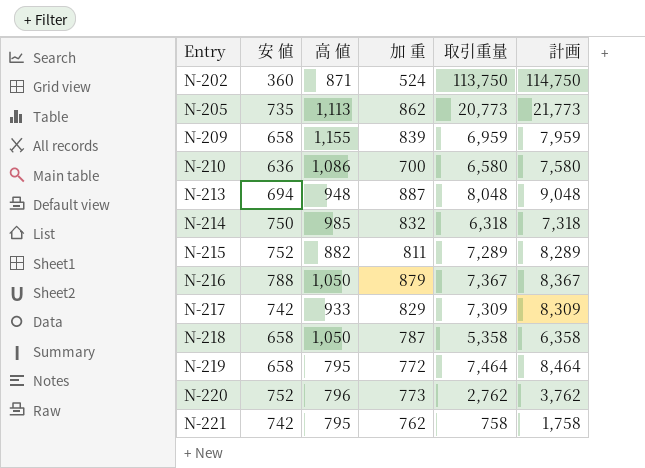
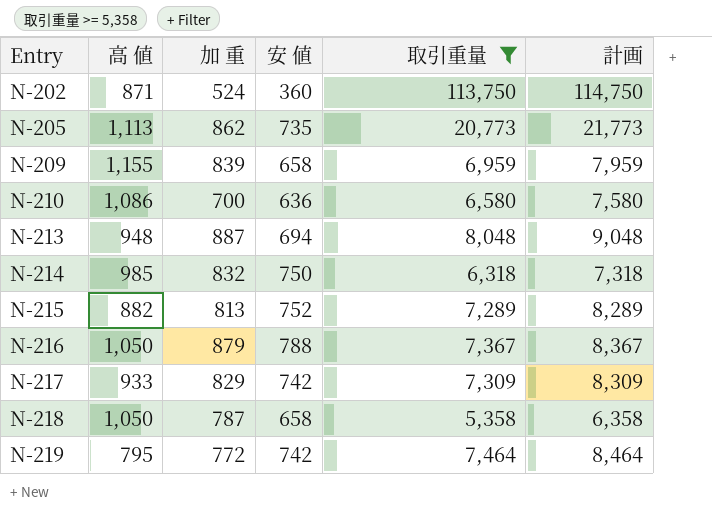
filter: none -> 取引重量 >= 5,358
column 安 値 | position: 2 -> 4
N-215 | 加 重: 811 -> 813
N-219 | 安 値: 658 -> 742

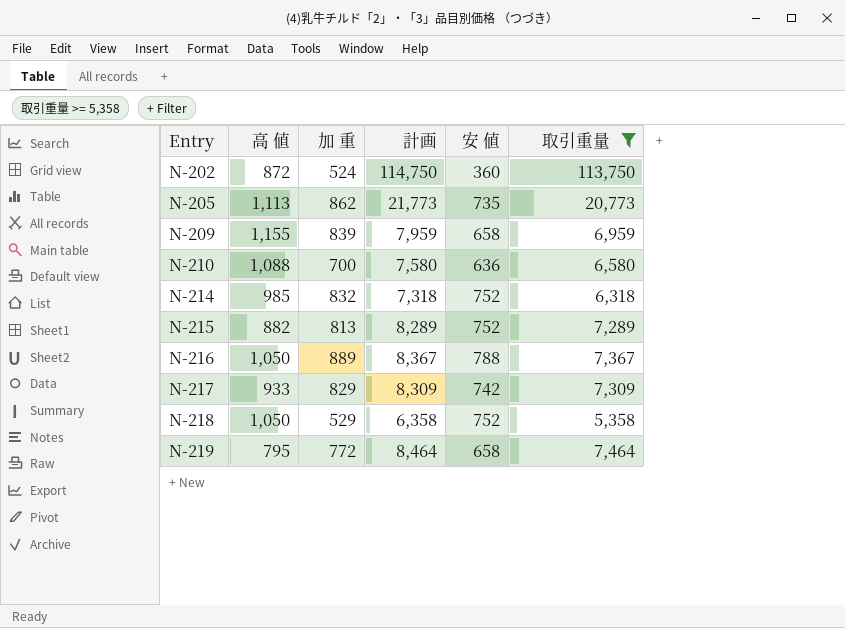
column 計画 | position: 6 -> 4
row N-213: 948 | 887 | 694 | 8,048 | 9,048 -> none
N-202 | 高 値: 871 -> 872
N-210 | 高 値: 1,086 -> 1,088
N-214 | 安 値: 750 -> 752
N-216 | 加 重: 879 -> 889
N-218 | 加 重: 787 -> 529
N-218 | 安 値: 658 -> 752
N-219 | 安 値: 742 -> 658

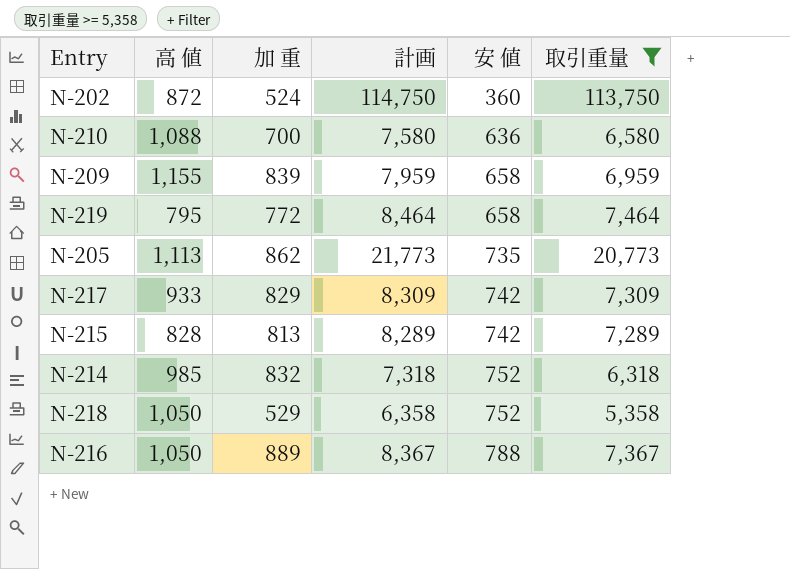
row order: Entry ascending -> 安 値 ascending
N-215 | 高 値: 882 -> 828
N-215 | 安 値: 752 -> 742

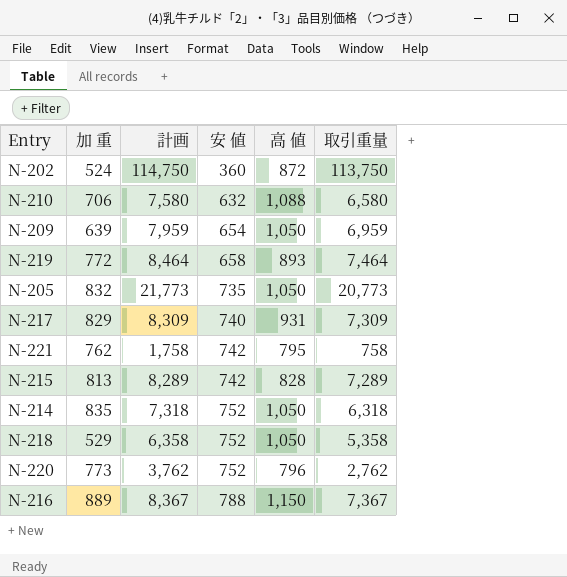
filter: 取引重量 >= 5,358 -> none
column 高 値 | position: 2 -> 5
N-210 | 加 重: 700 -> 706
N-210 | 安 値: 636 -> 632
N-209 | 加 重: 839 -> 639
N-209 | 安 値: 658 -> 654
N-209 | 高 値: 1,155 -> 1,050
N-219 | 高 値: 795 -> 893
N-205 | 加 重: 862 -> 832
N-205 | 高 値: 1,113 -> 1,050
N-217 | 安 値: 742 -> 740
N-217 | 高 値: 933 -> 931
N-214 | 加 重: 832 -> 835
N-214 | 高 値: 985 -> 1,050
N-216 | 高 値: 1,050 -> 1,150

